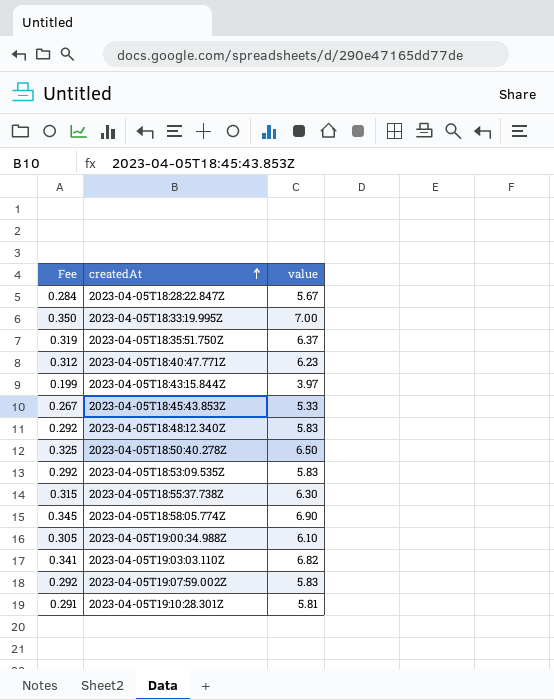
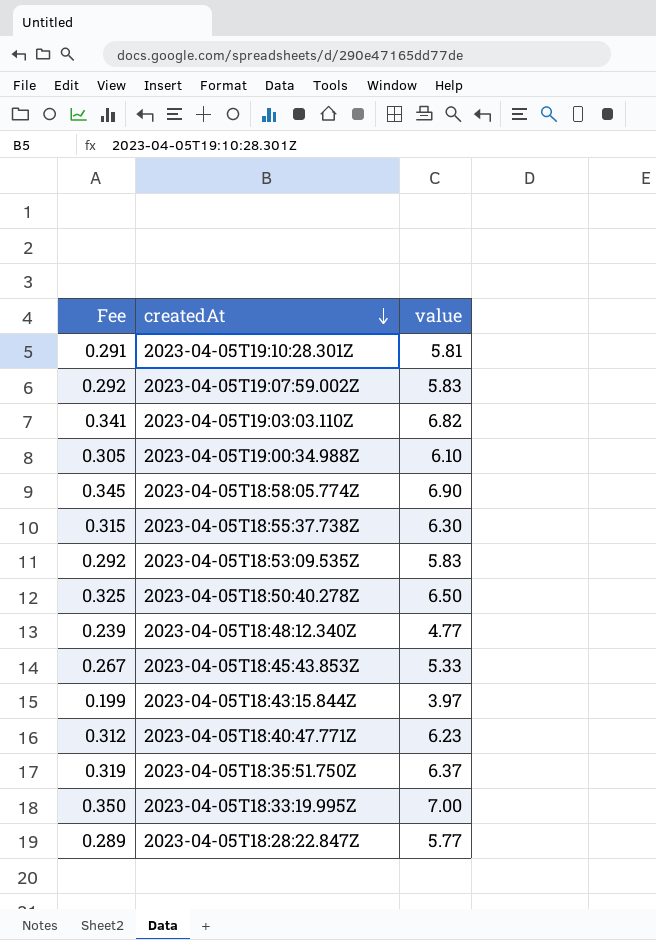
row order: createdAt ascending -> createdAt descending
2023-04-05T18:48:12.340Z | Fee: 0.292 -> 0.239
2023-04-05T18:48:12.340Z | value: 5.83 -> 4.77
2023-04-05T18:28:22.847Z | Fee: 0.284 -> 0.289
2023-04-05T18:28:22.847Z | value: 5.67 -> 5.77

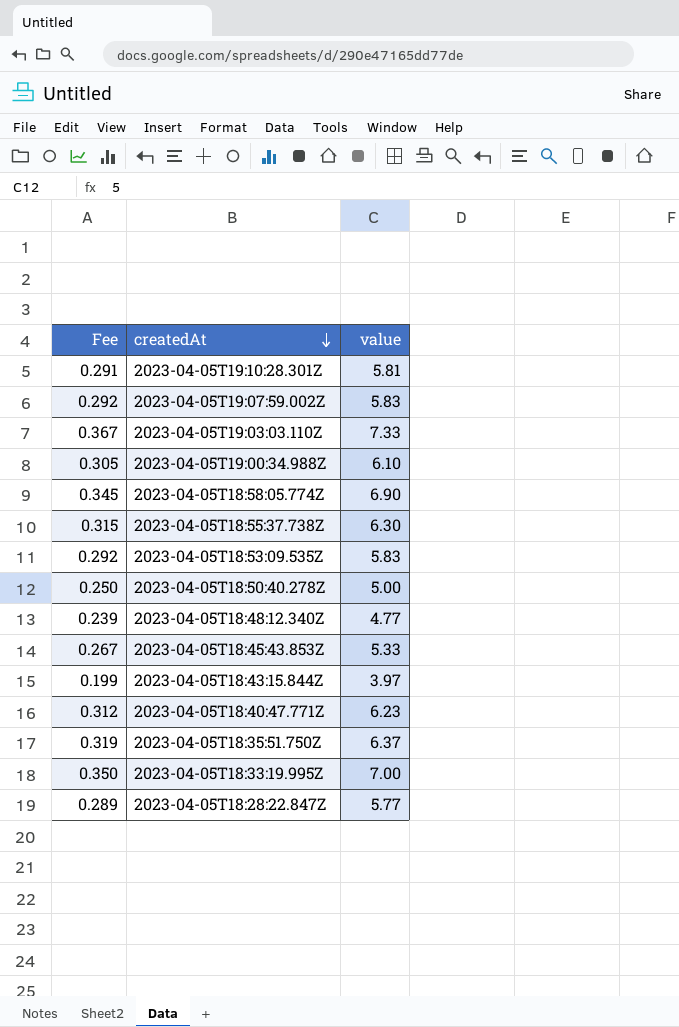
2023-04-05T19:03:03.110Z | Fee: 0.341 -> 0.367
2023-04-05T19:03:03.110Z | value: 6.82 -> 7.33
2023-04-05T18:50:40.278Z | Fee: 0.325 -> 0.250
2023-04-05T18:50:40.278Z | value: 6.50 -> 5.00

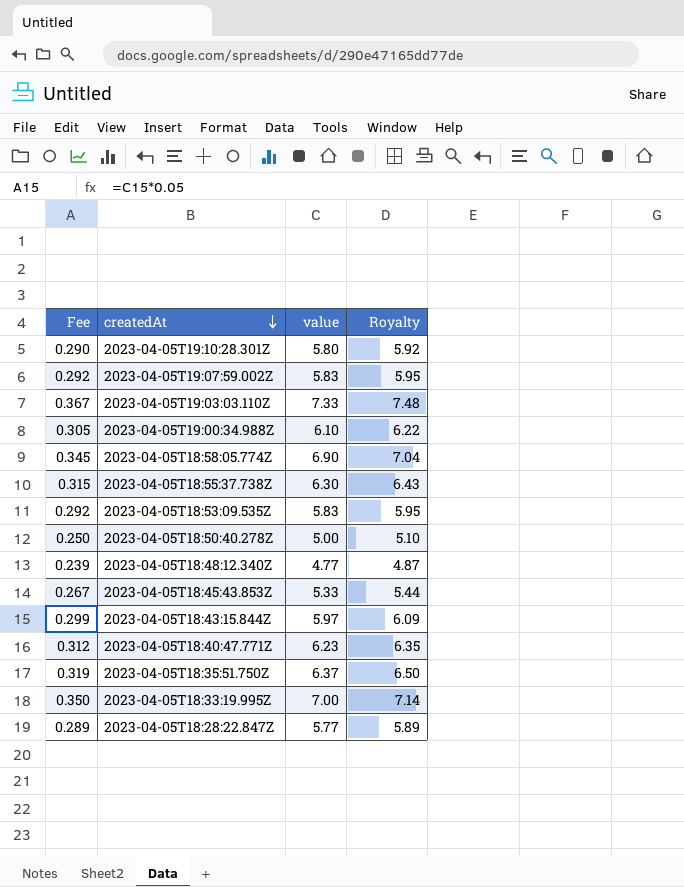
column Royalty | formula: none -> [value] * 1.02
2023-04-05T19:10:28.301Z | Fee: 0.291 -> 0.290
2023-04-05T19:10:28.301Z | value: 5.81 -> 5.80
2023-04-05T18:43:15.844Z | Fee: 0.199 -> 0.299
2023-04-05T18:43:15.844Z | value: 3.97 -> 5.97

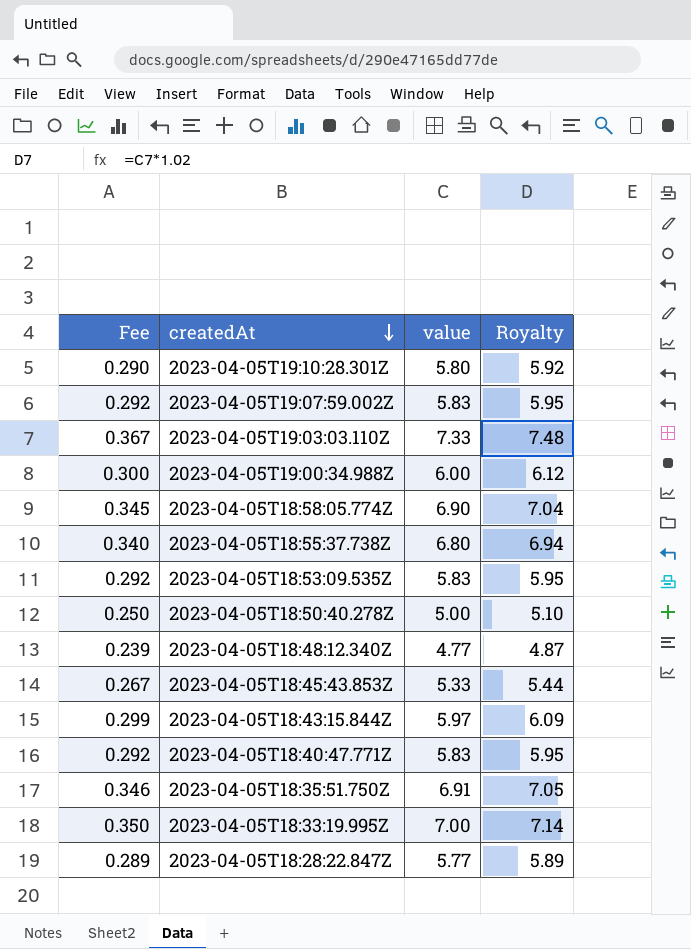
2023-04-05T19:00:34.988Z | Fee: 0.305 -> 0.300
2023-04-05T19:00:34.988Z | value: 6.10 -> 6.00
2023-04-05T19:00:34.988Z | Royalty: 6.22 -> 6.12
2023-04-05T18:55:37.738Z | Fee: 0.315 -> 0.340
2023-04-05T18:55:37.738Z | value: 6.30 -> 6.80
2023-04-05T18:55:37.738Z | Royalty: 6.43 -> 6.94
2023-04-05T18:40:47.771Z | Fee: 0.312 -> 0.292
2023-04-05T18:40:47.771Z | value: 6.23 -> 5.83
2023-04-05T18:40:47.771Z | Royalty: 6.35 -> 5.95
2023-04-05T18:35:51.750Z | Fee: 0.319 -> 0.346
2023-04-05T18:35:51.750Z | value: 6.37 -> 6.91
2023-04-05T18:35:51.750Z | Royalty: 6.50 -> 7.05

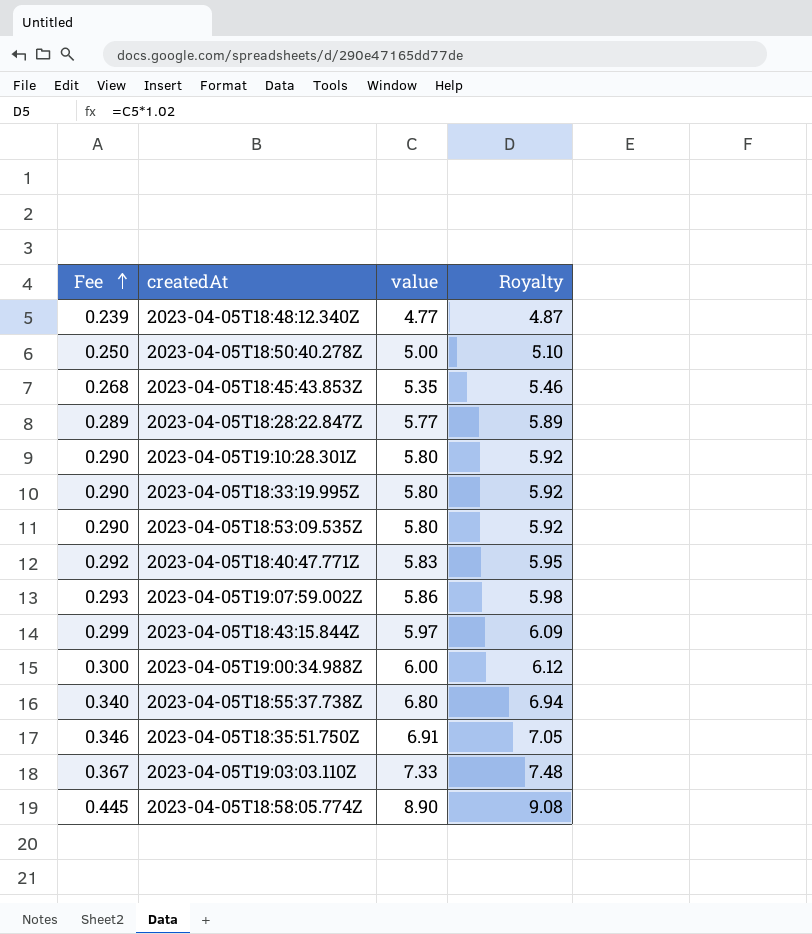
row order: createdAt descending -> Fee ascending
2023-04-05T18:45:43.853Z | Fee: 0.267 -> 0.268
2023-04-05T18:45:43.853Z | value: 5.33 -> 5.35
2023-04-05T18:45:43.853Z | Royalty: 5.44 -> 5.46
2023-04-05T18:33:19.995Z | Fee: 0.350 -> 0.290
2023-04-05T18:33:19.995Z | value: 7.00 -> 5.80
2023-04-05T18:33:19.995Z | Royalty: 7.14 -> 5.92
2023-04-05T18:53:09.535Z | Fee: 0.292 -> 0.290
2023-04-05T18:53:09.535Z | value: 5.83 -> 5.80
2023-04-05T18:53:09.535Z | Royalty: 5.95 -> 5.92
2023-04-05T19:07:59.002Z | Fee: 0.292 -> 0.293
2023-04-05T19:07:59.002Z | value: 5.83 -> 5.86
2023-04-05T19:07:59.002Z | Royalty: 5.95 -> 5.98
2023-04-05T18:58:05.774Z | Fee: 0.345 -> 0.445
2023-04-05T18:58:05.774Z | value: 6.90 -> 8.90
2023-04-05T18:58:05.774Z | Royalty: 7.04 -> 9.08

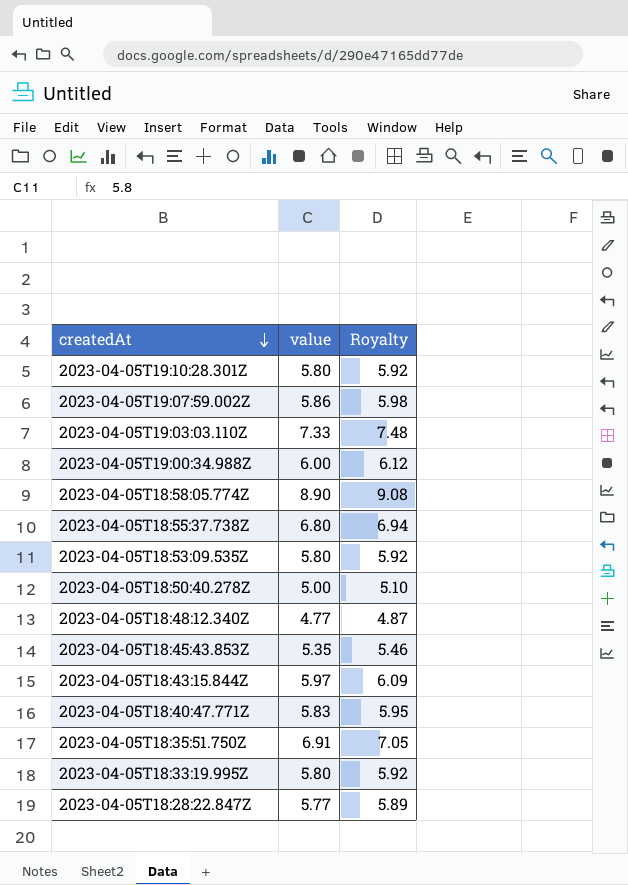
row order: Fee ascending -> createdAt descending
column Fee | formula: [value] * 0.05 -> none

